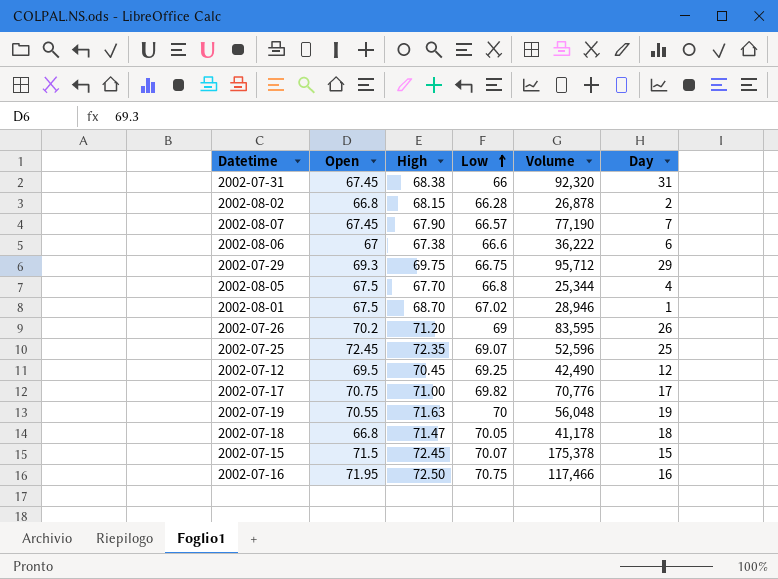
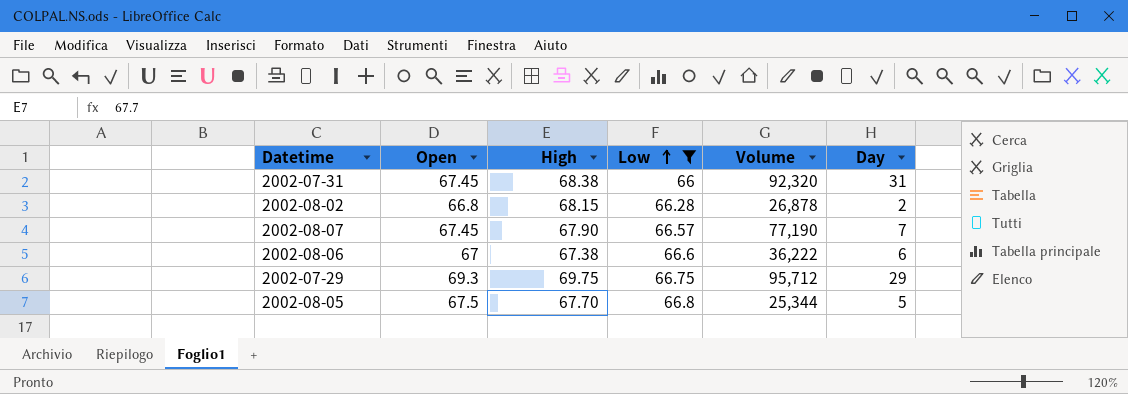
filter: none -> Low <= 66.8
2002-08-05 | Day: 4 -> 5

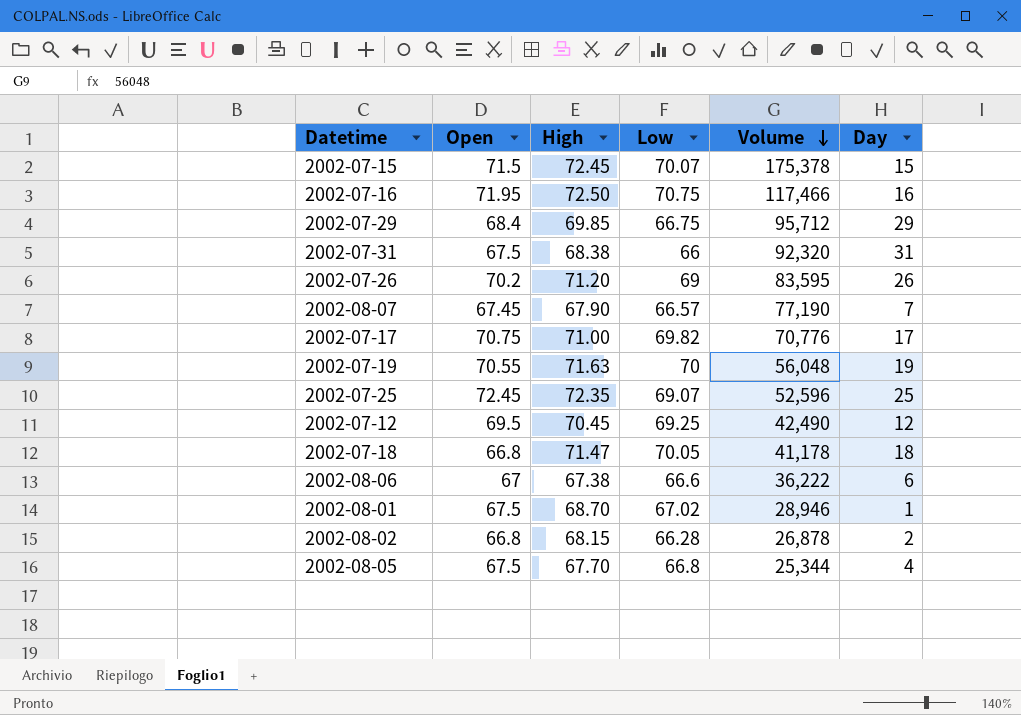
filter: Low <= 66.8 -> none
row order: Low ascending -> Volume descending
2002-07-29 | Open: 69.3 -> 68.4
2002-07-29 | High: 69.75 -> 69.85
2002-07-31 | Open: 67.45 -> 67.5
2002-08-05 | Day: 5 -> 4

